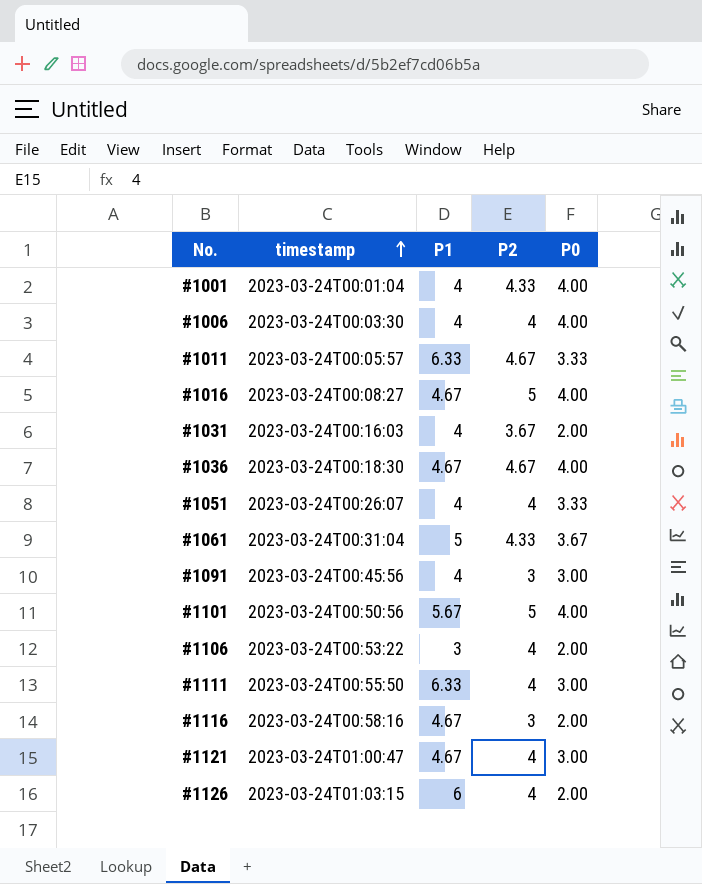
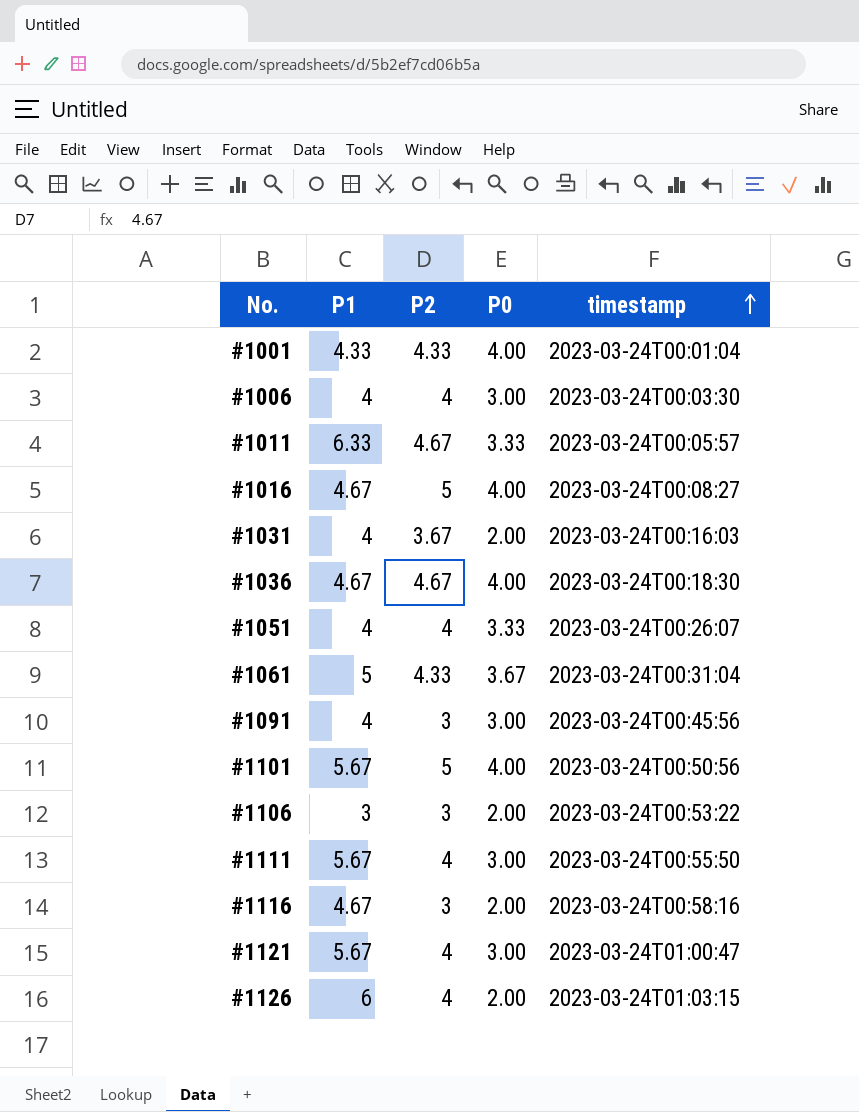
column timestamp | position: 2 -> 5
#1001 | P1: 4 -> 4.33
#1006 | P0: 4.00 -> 3.00
#1106 | P2: 4 -> 3
#1111 | P1: 6.33 -> 5.67
#1121 | P1: 4.67 -> 5.67

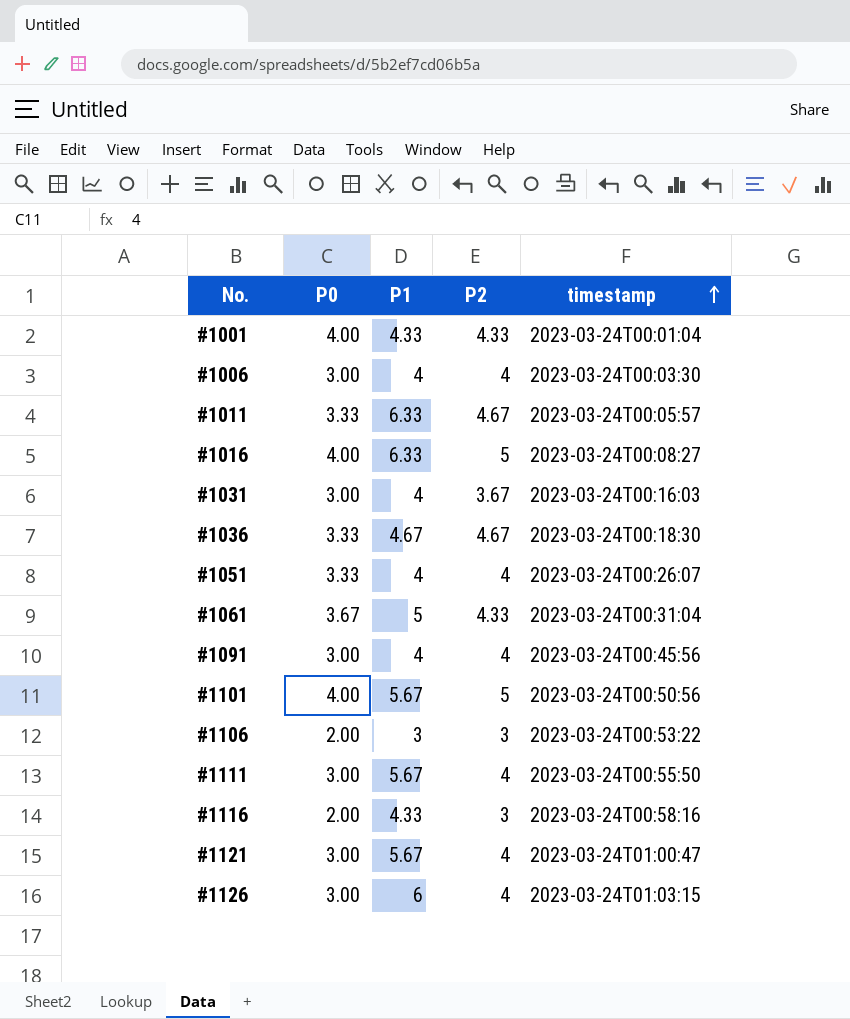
column P0 | position: 4 -> 2
#1016 | P1: 4.67 -> 6.33
#1031 | P0: 2.00 -> 3.00
#1036 | P0: 4.00 -> 3.33
#1091 | P2: 3 -> 4
#1116 | P1: 4.67 -> 4.33
#1126 | P0: 2.00 -> 3.00

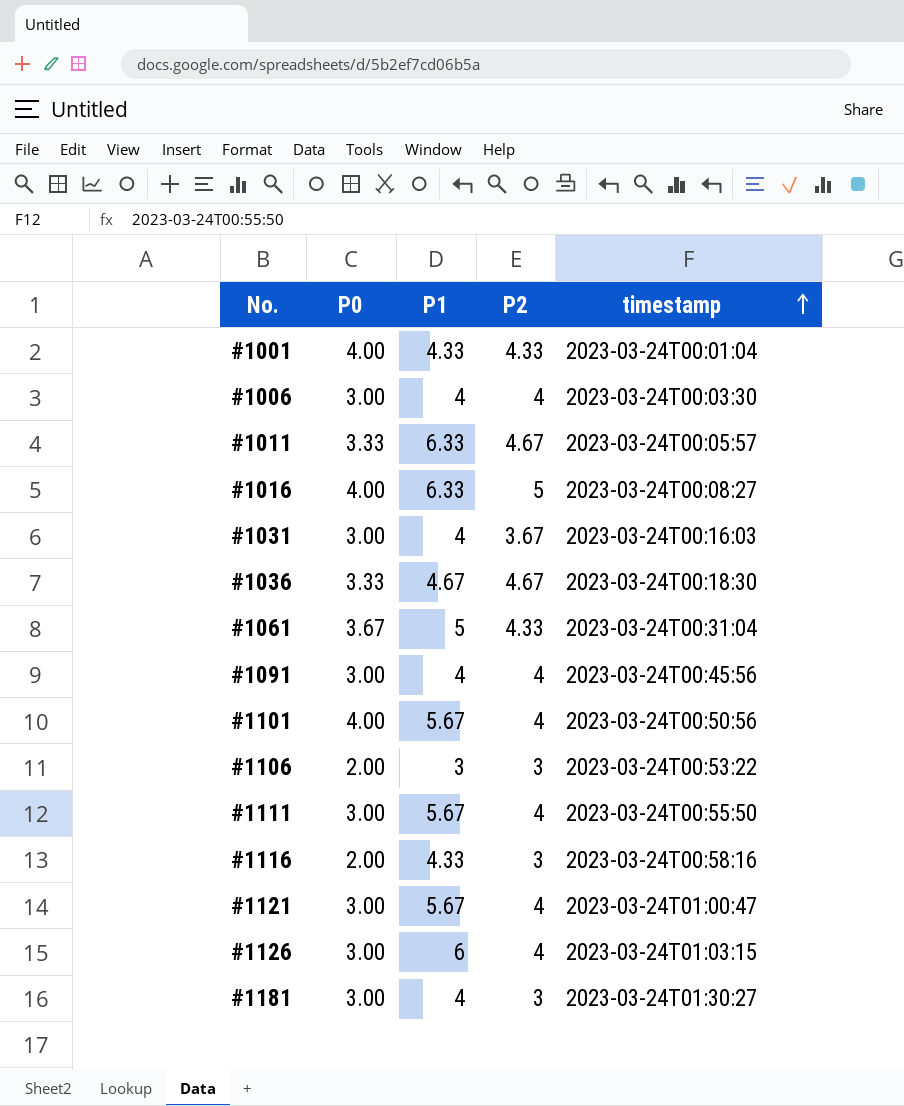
row #1051: 3.33 | 4 | 4 | 2023-03-24T00:26:07 -> none
#1101 | P2: 5 -> 4
row #1181: none -> 3.00 | 4 | 3 | 2023-03-24T01:30:27

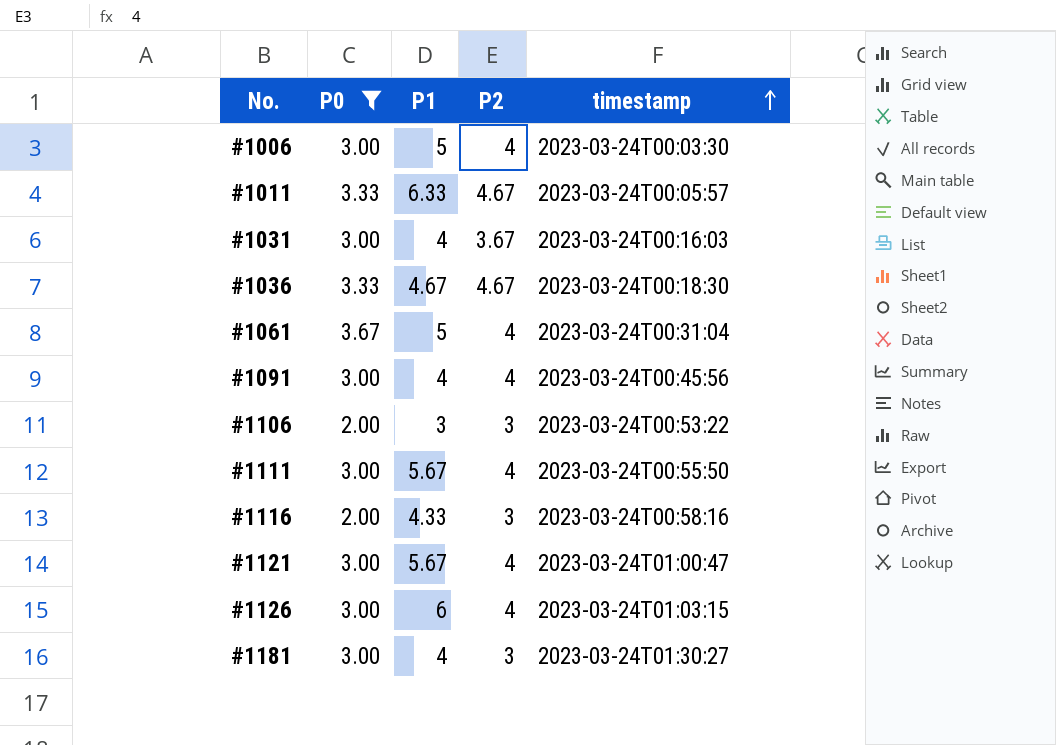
filter: none -> P0 != 4.00
#1006 | P1: 4 -> 5
#1061 | P2: 4.33 -> 4

